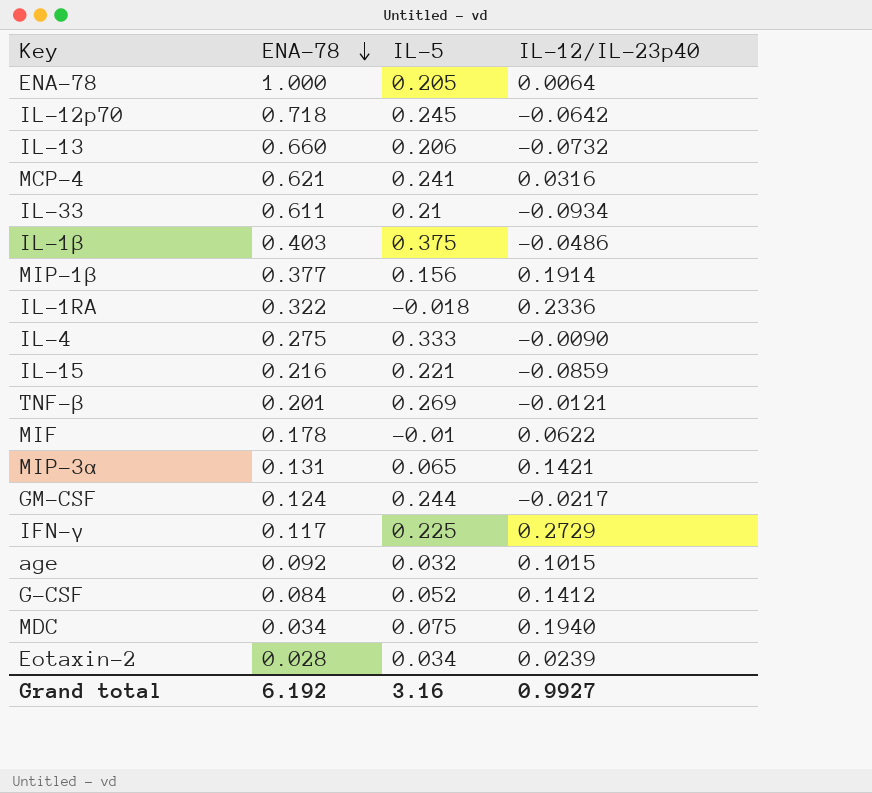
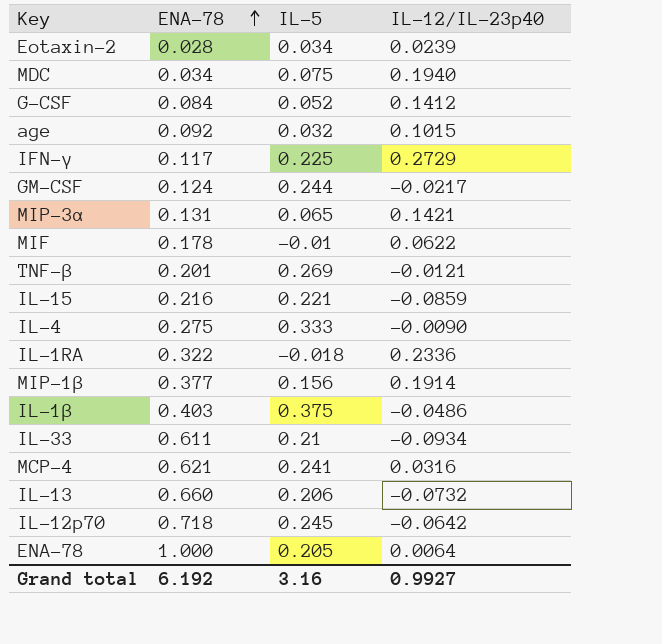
row order: ENA-78 descending -> ENA-78 ascending

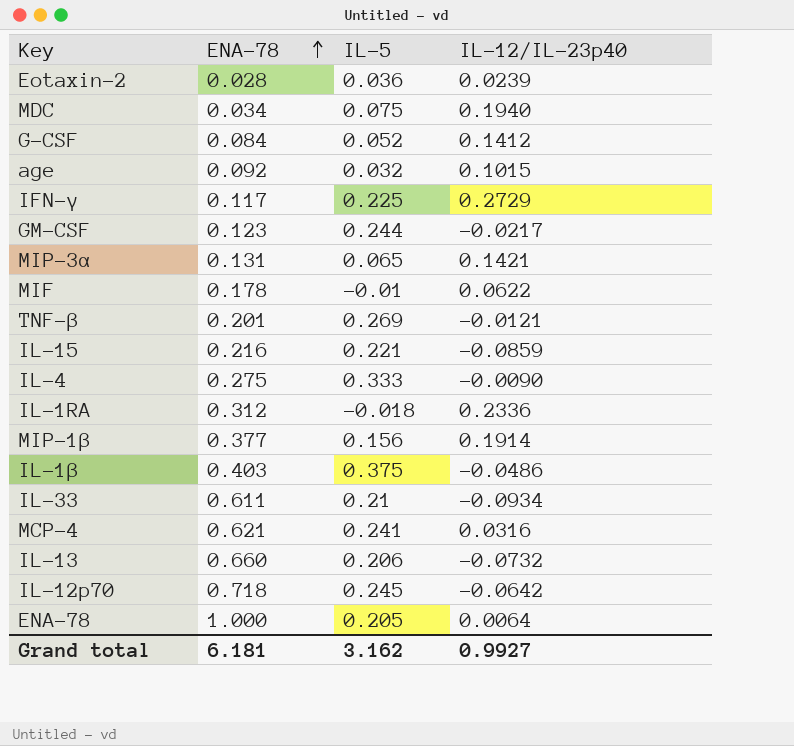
Eotaxin-2 | IL-5: 0.034 -> 0.036
GM-CSF | ENA-78: 0.124 -> 0.123
IL-1RA | ENA-78: 0.322 -> 0.312
Grand total | ENA-78: 6.192 -> 6.181
Grand total | IL-5: 3.16 -> 3.162

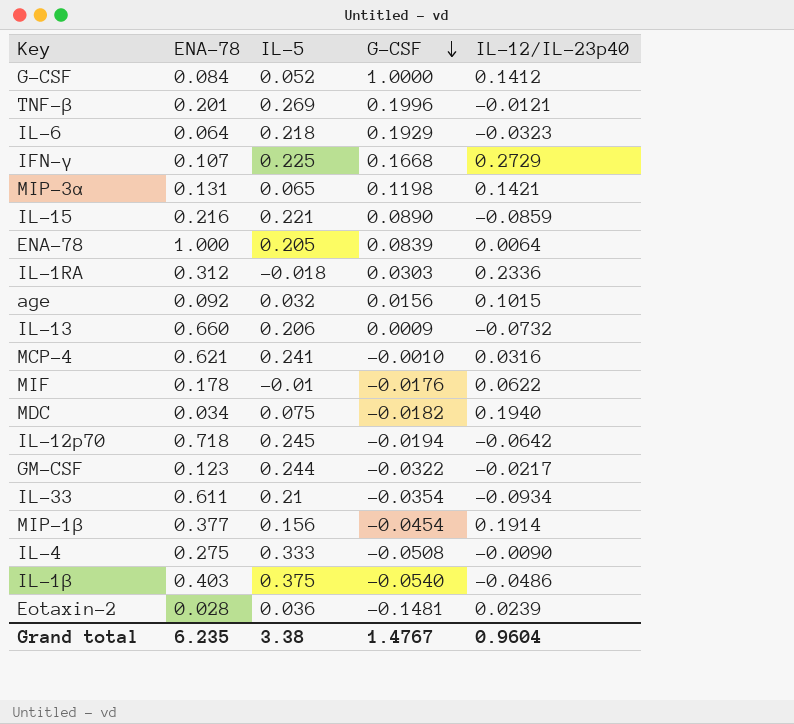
row order: ENA-78 ascending -> G-CSF descending
column G-CSF | position: none -> 4
row IL-6: none -> 0.064 | 0.218 | 0.1929 | -0.0323
IFN-γ | ENA-78: 0.117 -> 0.107
Grand total | ENA-78: 6.181 -> 6.235
Grand total | IL-5: 3.162 -> 3.38
Grand total | IL-12/IL-23p40: 0.9927 -> 0.9604

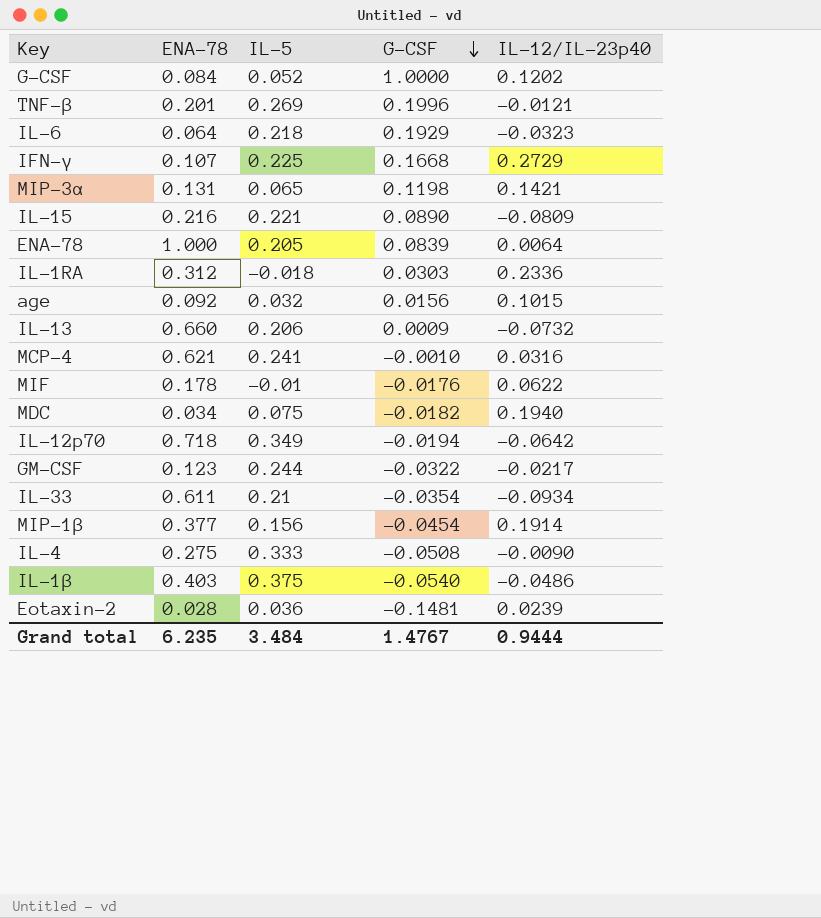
G-CSF | IL-12/IL-23p40: 0.1412 -> 0.1202
IL-15 | IL-12/IL-23p40: -0.0859 -> -0.0809
IL-12p70 | IL-5: 0.245 -> 0.349
Grand total | IL-5: 3.38 -> 3.484
Grand total | IL-12/IL-23p40: 0.9604 -> 0.9444

